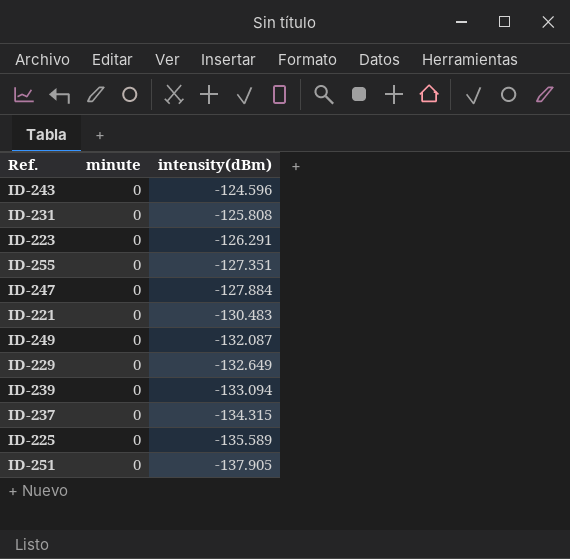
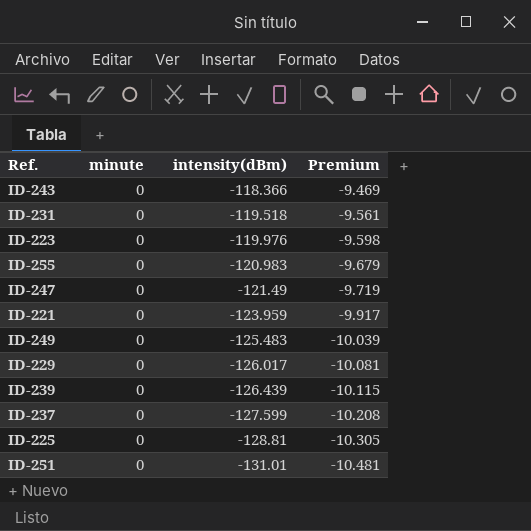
column Premium | formula: none -> [intensity(dBm)] * 0.08
ID-243 | intensity(dBm): -124.596 -> -118.366
ID-231 | intensity(dBm): -125.808 -> -119.518
ID-223 | intensity(dBm): -126.291 -> -119.976
ID-255 | intensity(dBm): -127.351 -> -120.983
ID-247 | intensity(dBm): -127.884 -> -121.49
ID-221 | intensity(dBm): -130.483 -> -123.959
ID-249 | intensity(dBm): -132.087 -> -125.483
ID-229 | intensity(dBm): -132.649 -> -126.017
ID-239 | intensity(dBm): -133.094 -> -126.439
ID-237 | intensity(dBm): -134.315 -> -127.599
ID-225 | intensity(dBm): -135.589 -> -128.81
ID-251 | intensity(dBm): -137.905 -> -131.01

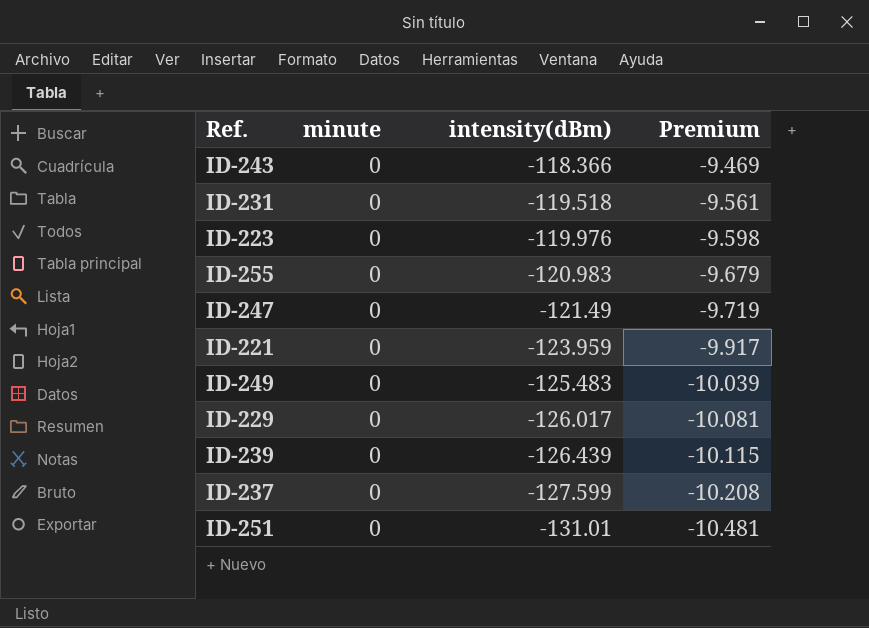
row ID-225: 0 | -128.81 | -10.305 -> none

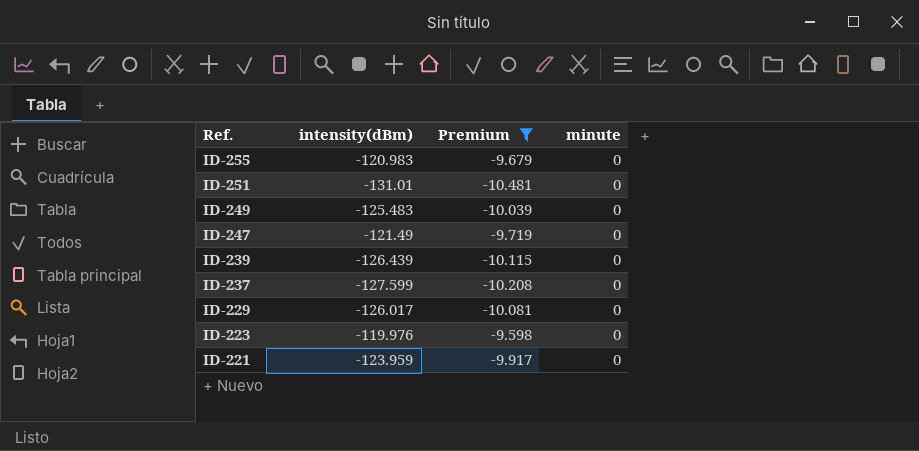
filter: none -> Premium <= -9.598
row order: intensity(dBm) descending -> Ref. descending
column minute | position: 2 -> 4

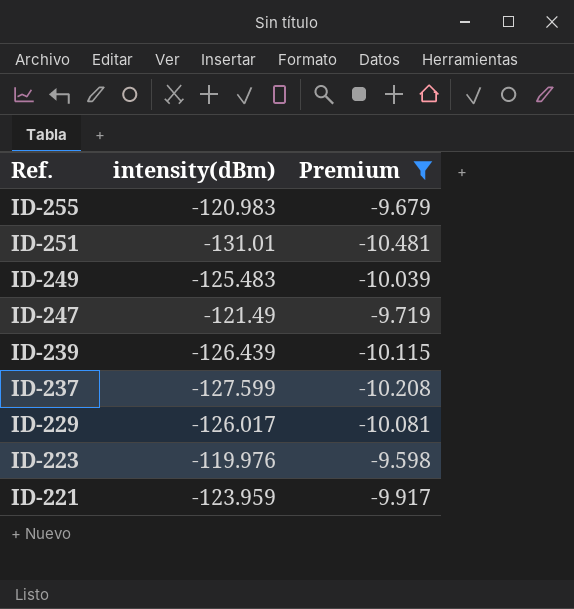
column minute | position: 4 -> none

